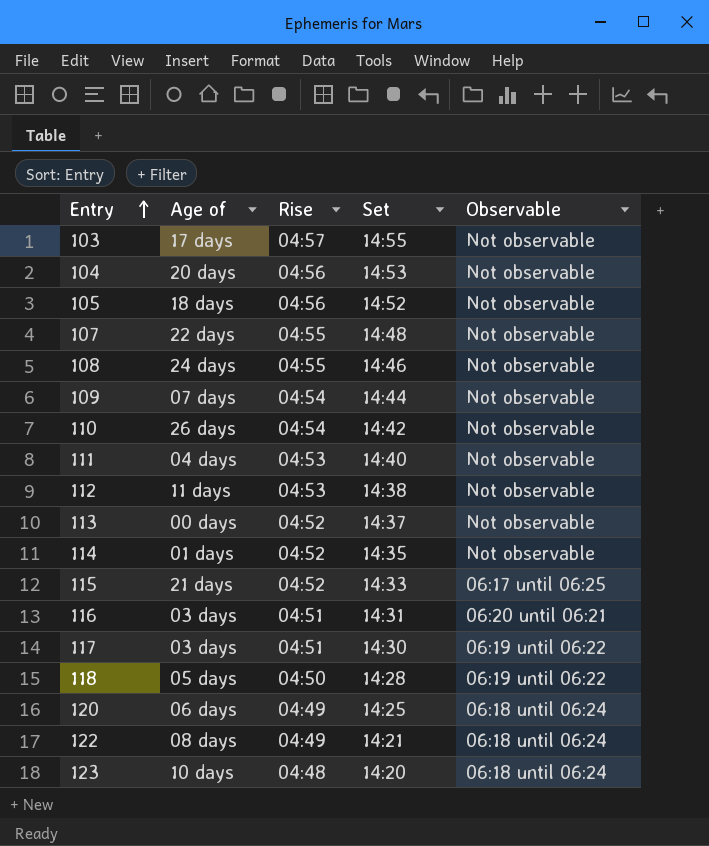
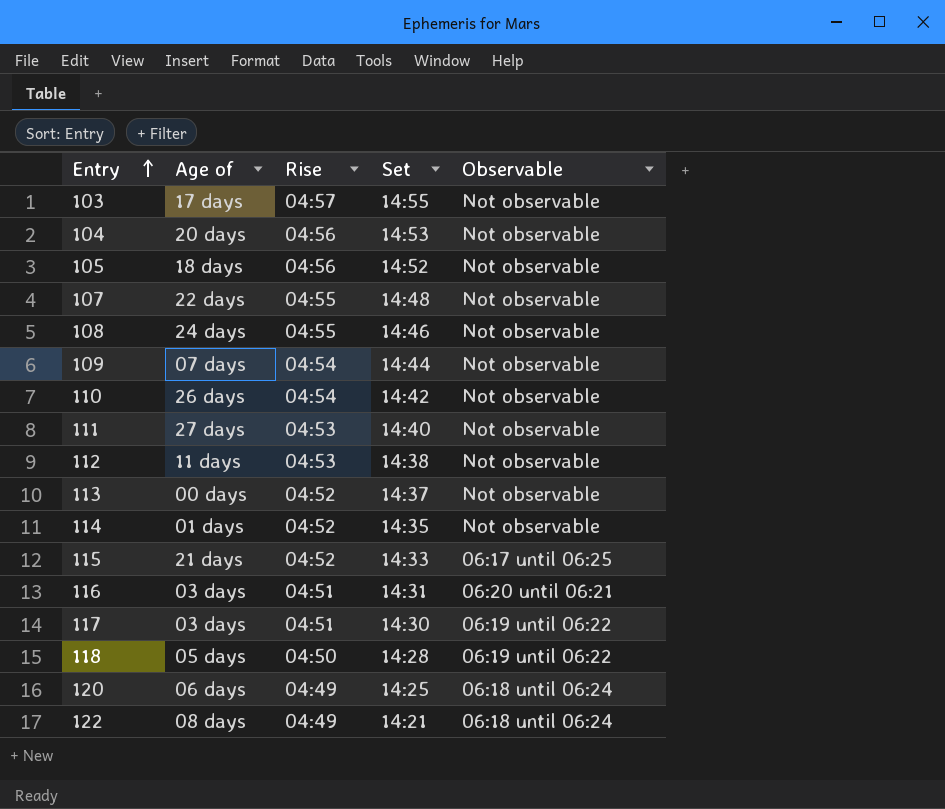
row 123: 10 days | 04:48 | 14:20 | 06:18 until 06:24 -> none
111 | Age of: 04 days -> 27 days

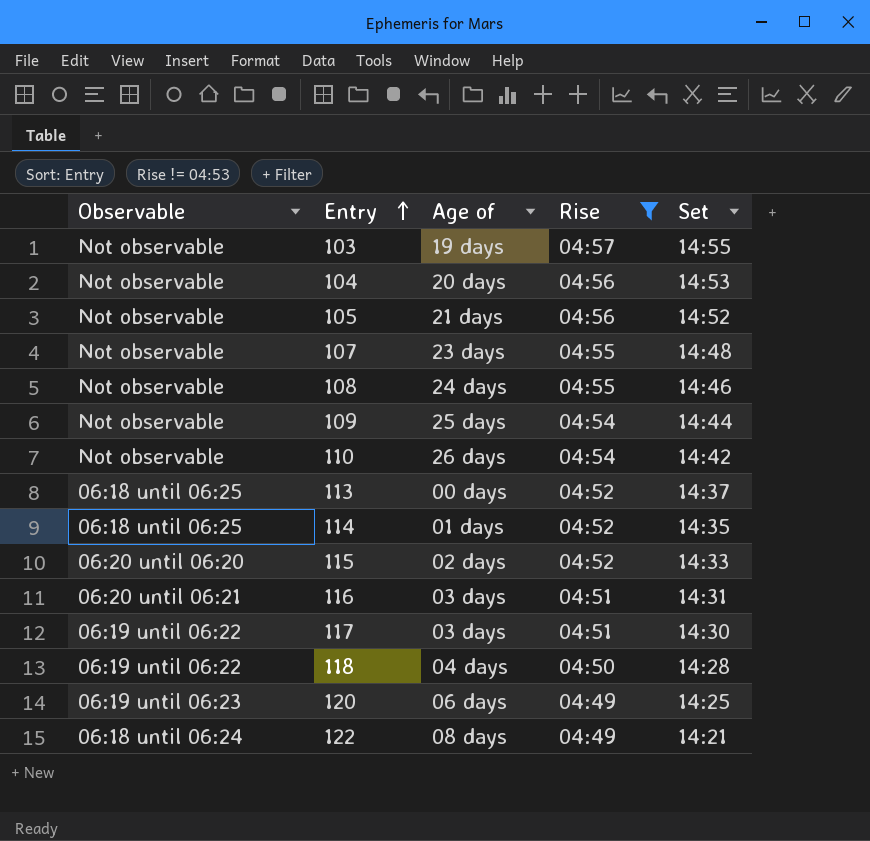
filter: none -> Rise != 04:53
column Observable | position: 5 -> 1
103 | Age of: 17 days -> 19 days
105 | Age of: 18 days -> 21 days
107 | Age of: 22 days -> 23 days
109 | Age of: 07 days -> 25 days
113 | Observable: Not observable -> 06:18 until 06:25
114 | Observable: Not observable -> 06:18 until 06:25
115 | Observable: 06:17 until 06:25 -> 06:20 until 06:20
115 | Age of: 21 days -> 02 days
118 | Age of: 05 days -> 04 days
120 | Observable: 06:18 until 06:24 -> 06:19 until 06:23

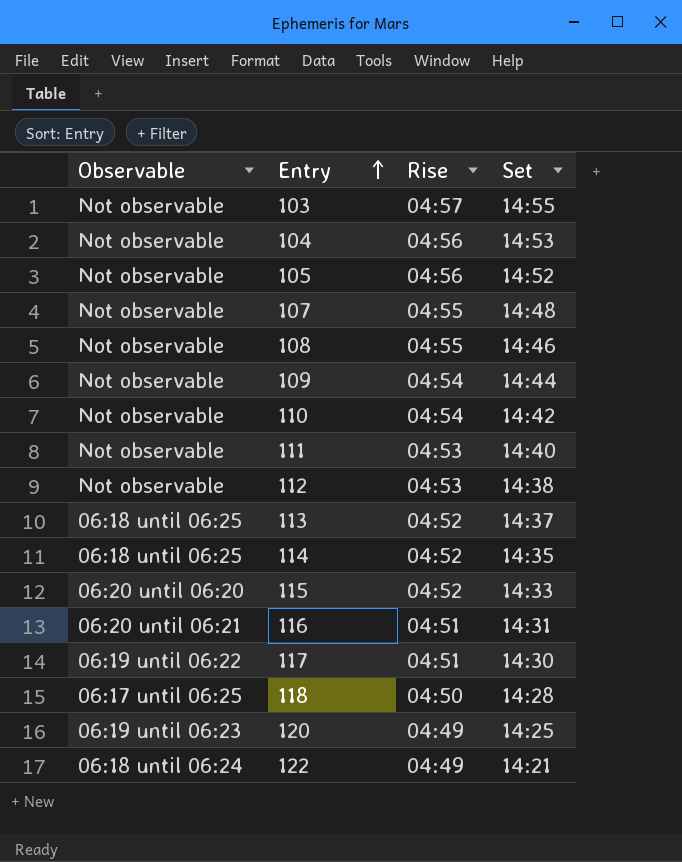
filter: Rise != 04:53 -> none
column Age of | position: 3 -> none
118 | Observable: 06:19 until 06:22 -> 06:17 until 06:25

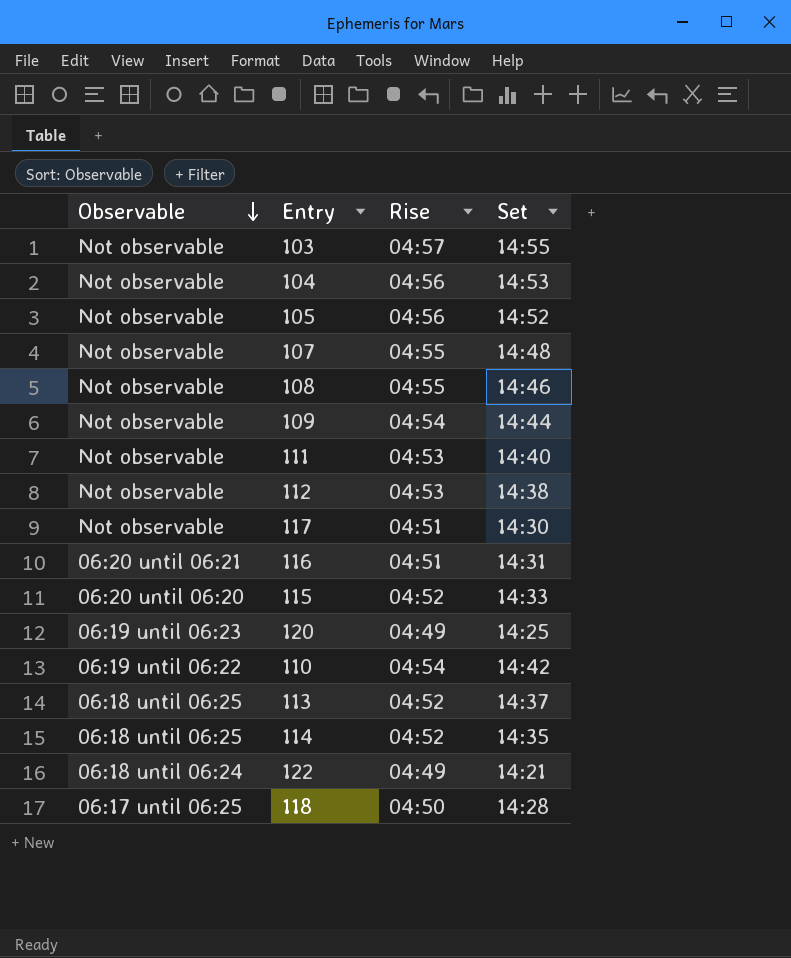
row order: Entry ascending -> Observable descending
117 | Observable: 06:19 until 06:22 -> Not observable
110 | Observable: Not observable -> 06:19 until 06:22

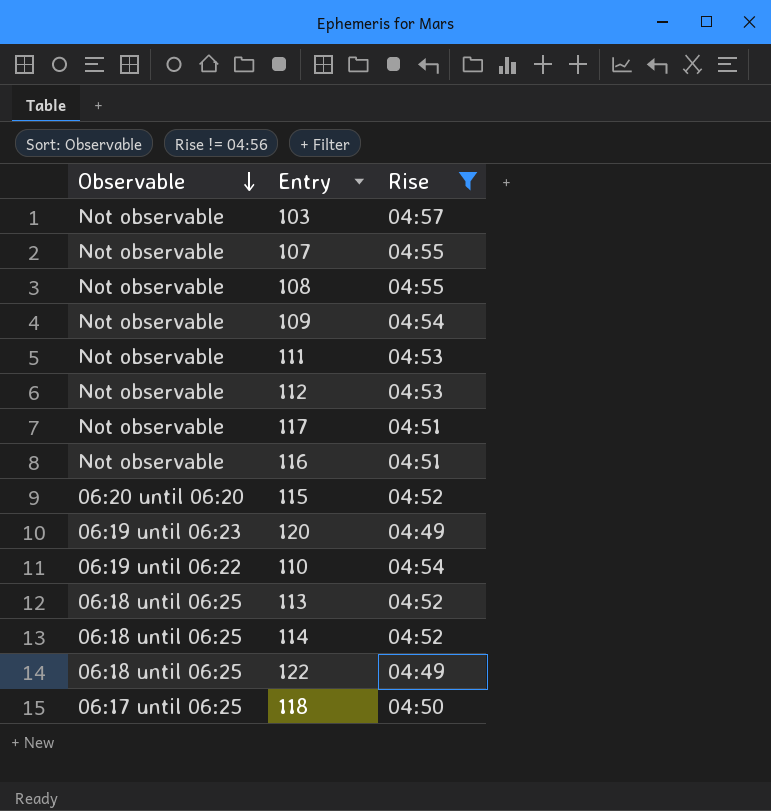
filter: none -> Rise != 04:56
column Set | position: 4 -> none
116 | Observable: 06:20 until 06:21 -> Not observable
122 | Observable: 06:18 until 06:24 -> 06:18 until 06:25

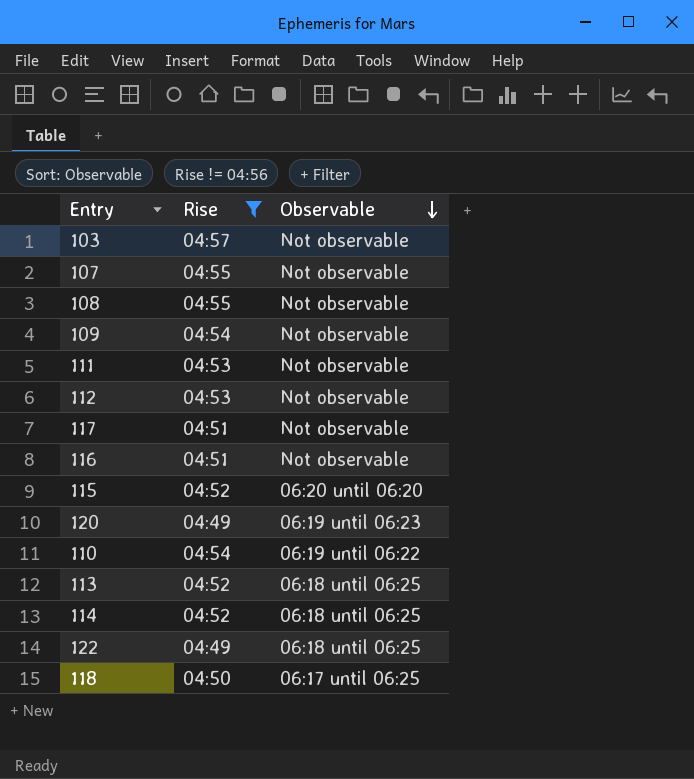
column Observable | position: 1 -> 3

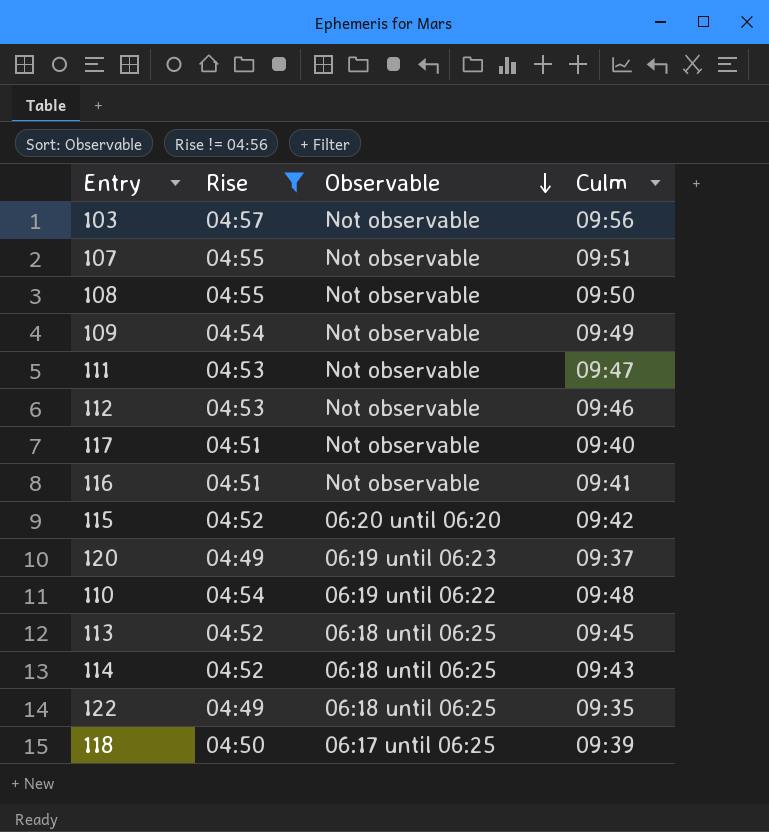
column Culm | position: none -> 4

